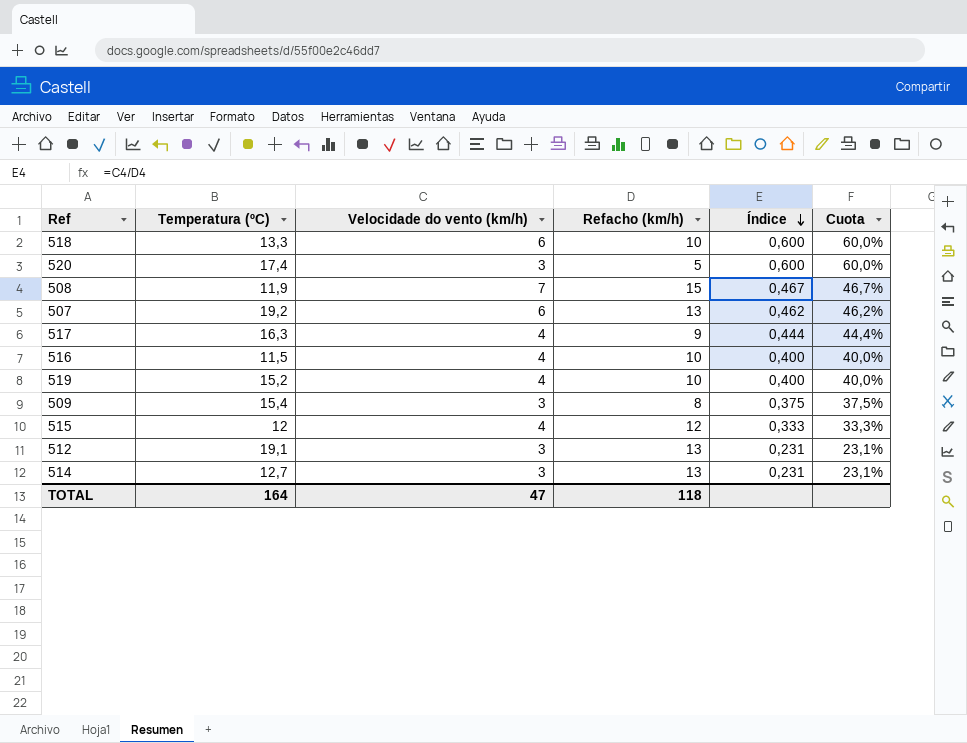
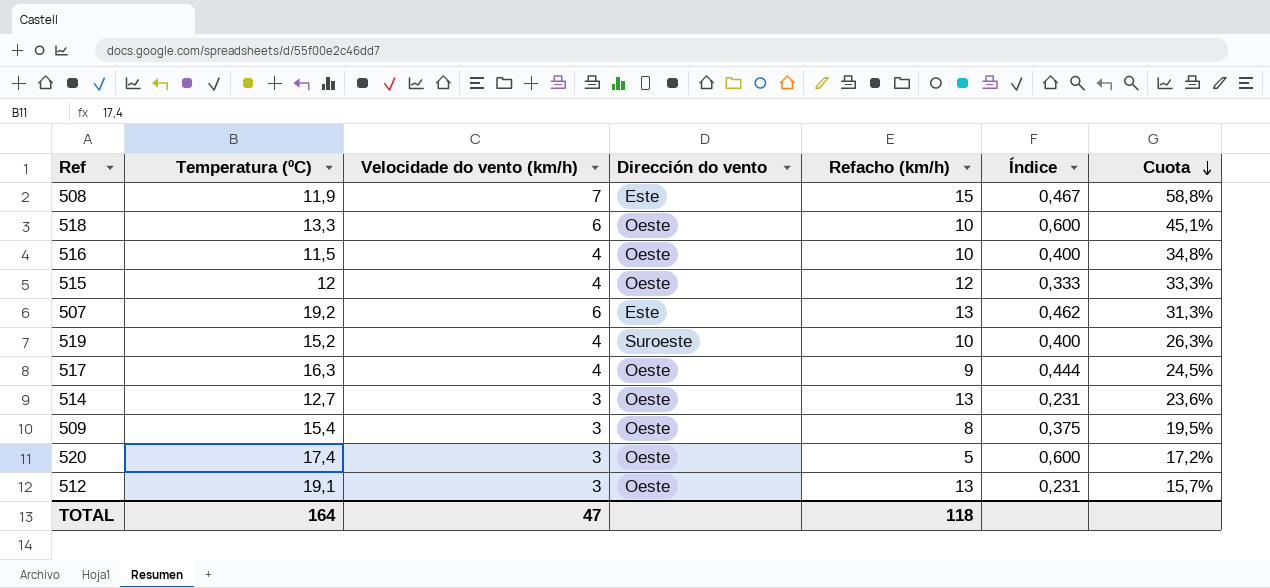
row order: Índice descending -> Cuota descending
column Dirección do vento | position: none -> 4
column Cuota | formula: [Velocidade do vento (km/h)] / [Refacho (km/h)] -> [Velocidade do vento (km/h)] / [Temperatura (ºC)]

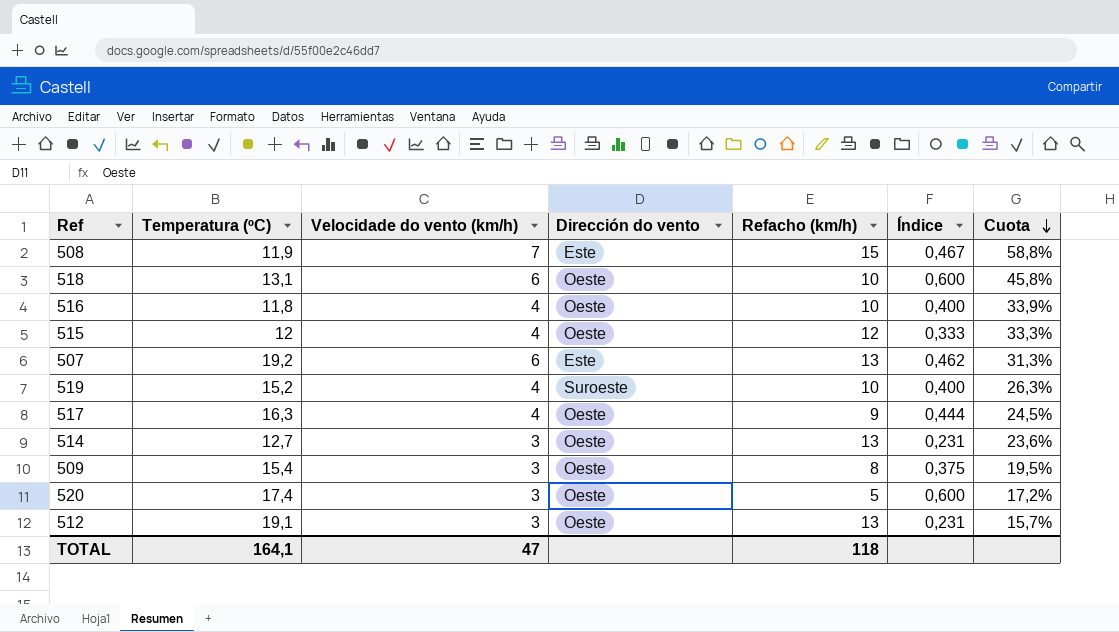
518 | Temperatura (ºC): 13,3 -> 13,1
518 | Cuota: 45,1% -> 45,8%
516 | Temperatura (ºC): 11,5 -> 11,8
516 | Cuota: 34,8% -> 33,9%
TOTAL | Temperatura (ºC): 164 -> 164,1

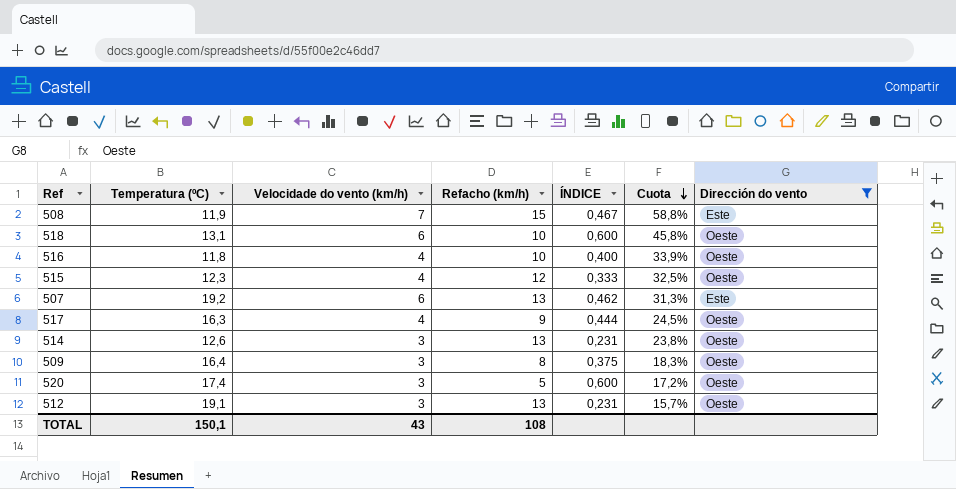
filter: none -> Dirección do vento != Suroeste
column name: Índice -> ÍNDICE
column Dirección do vento | position: 4 -> 7
515 | Temperatura (ºC): 12 -> 12,3
515 | Cuota: 33,3% -> 32,5%
514 | Temperatura (ºC): 12,7 -> 12,6
514 | Cuota: 23,6% -> 23,8%
509 | Temperatura (ºC): 15,4 -> 16,4
509 | Cuota: 19,5% -> 18,3%
TOTAL | Temperatura (ºC): 164,1 -> 150,1
TOTAL | Velocidade do vento (km/h): 47 -> 43
TOTAL | Refacho (km/h): 118 -> 108

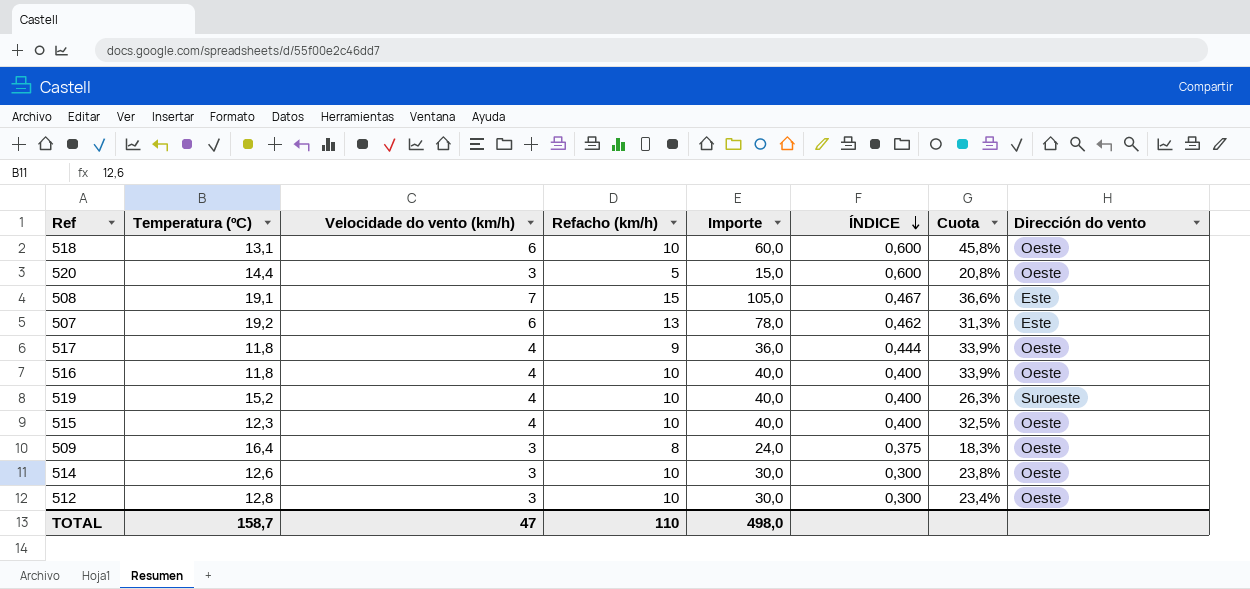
filter: Dirección do vento != Suroeste -> none
row order: Cuota descending -> ÍNDICE descending
column Importe | formula: none -> [Velocidade do vento (km/h)] * [Refacho (km/h)]
520 | Temperatura (ºC): 17,4 -> 14,4
520 | Cuota: 17,2% -> 20,8%
508 | Temperatura (ºC): 11,9 -> 19,1
508 | Cuota: 58,8% -> 36,6%
517 | Temperatura (ºC): 16,3 -> 11,8
517 | Cuota: 24,5% -> 33,9%
515 | Refacho (km/h): 12 -> 10
515 | ÍNDICE: 0,333 -> 0,400
514 | Refacho (km/h): 13 -> 10
514 | ÍNDICE: 0,231 -> 0,300
512 | Temperatura (ºC): 19,1 -> 12,8
512 | Refacho (km/h): 13 -> 10
512 | ÍNDICE: 0,231 -> 0,300
512 | Cuota: 15,7% -> 23,4%
TOTAL | Temperatura (ºC): 150,1 -> 158,7
TOTAL | Velocidade do vento (km/h): 43 -> 47
TOTAL | Refacho (km/h): 108 -> 110

